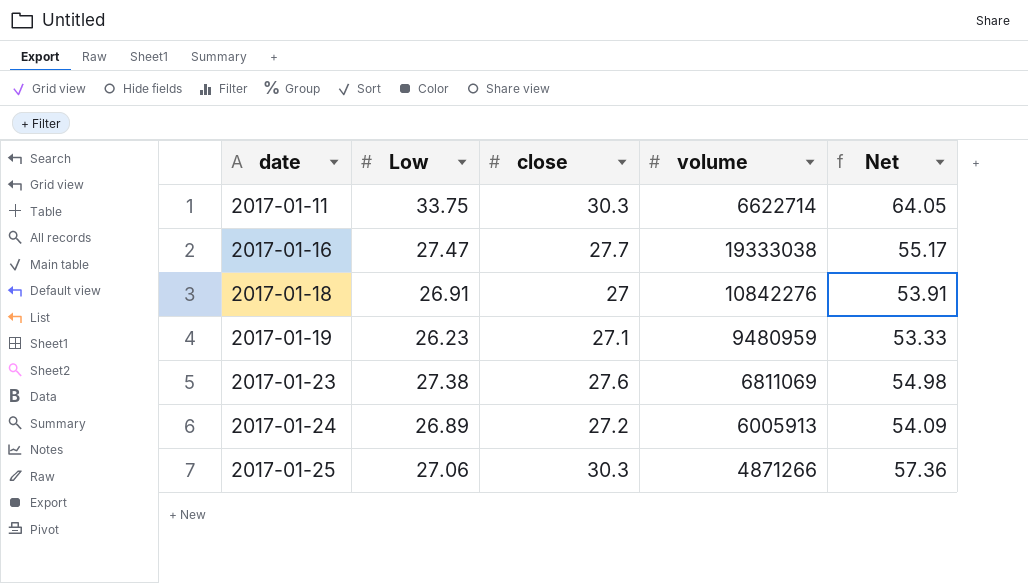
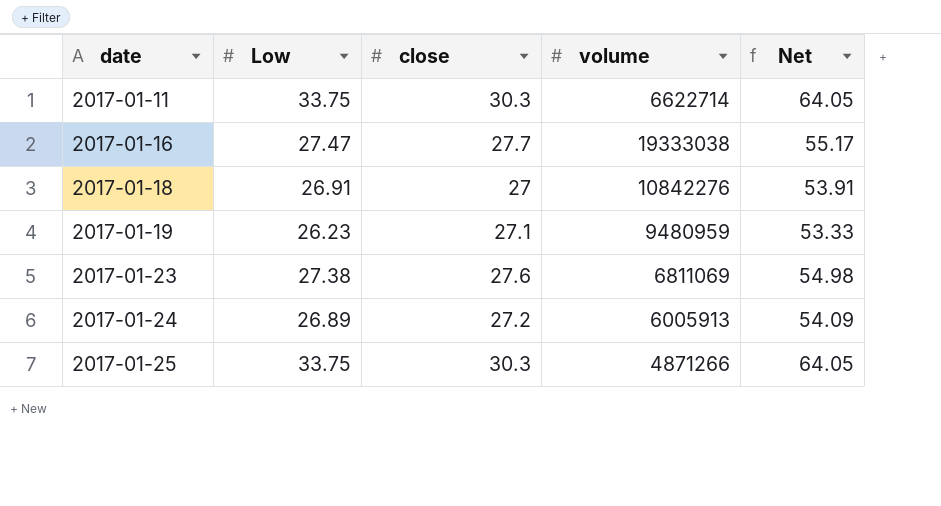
2017-01-25 | Low: 27.06 -> 33.75
2017-01-25 | Net: 57.36 -> 64.05

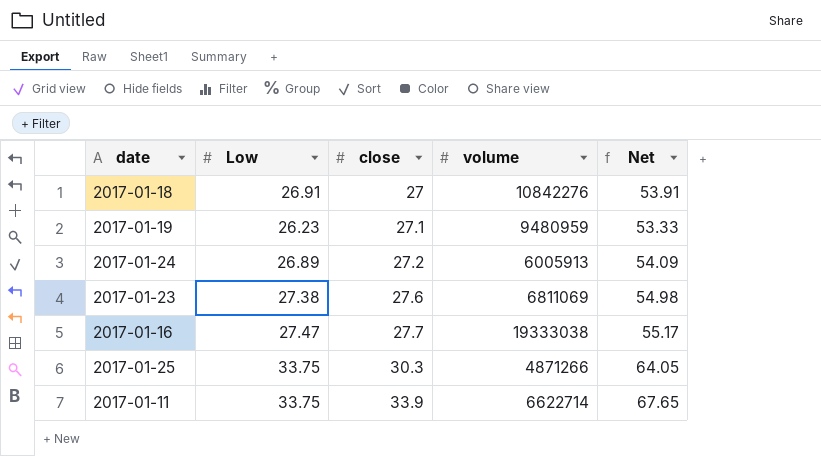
row order: date ascending -> close ascending
2017-01-11 | close: 30.3 -> 33.9
2017-01-11 | Net: 64.05 -> 67.65

